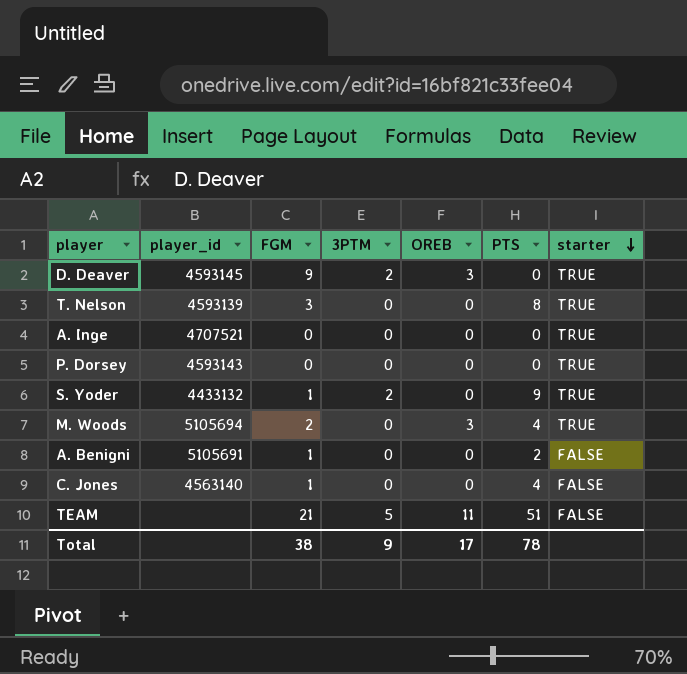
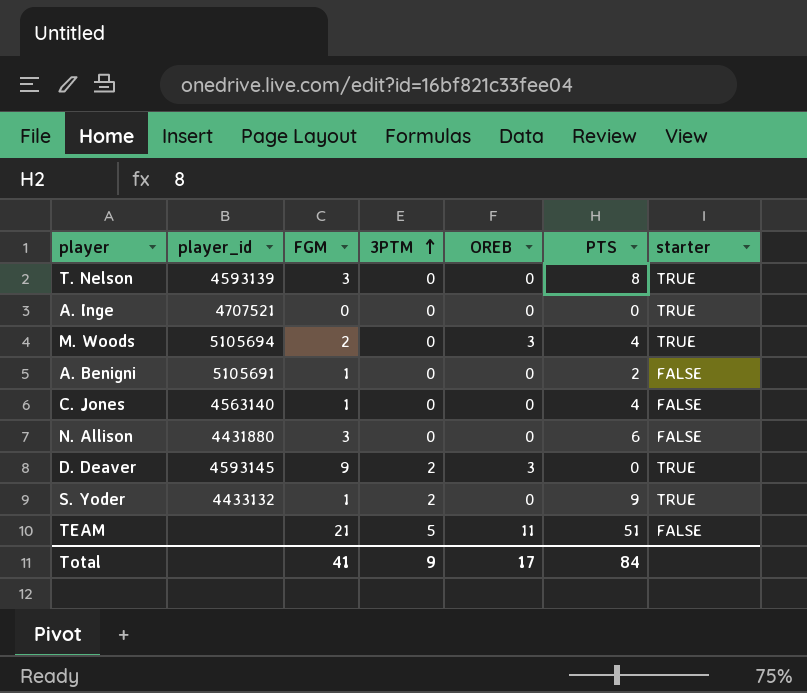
row order: starter descending -> 3PTM ascending
row P. Dorsey: 4593143 | 0 | 0 | 0 | 0 | TRUE -> none
row N. Allison: none -> 4431880 | 3 | 0 | 0 | 6 | FALSE
Total | FGM: 38 -> 41
Total | PTS: 78 -> 84

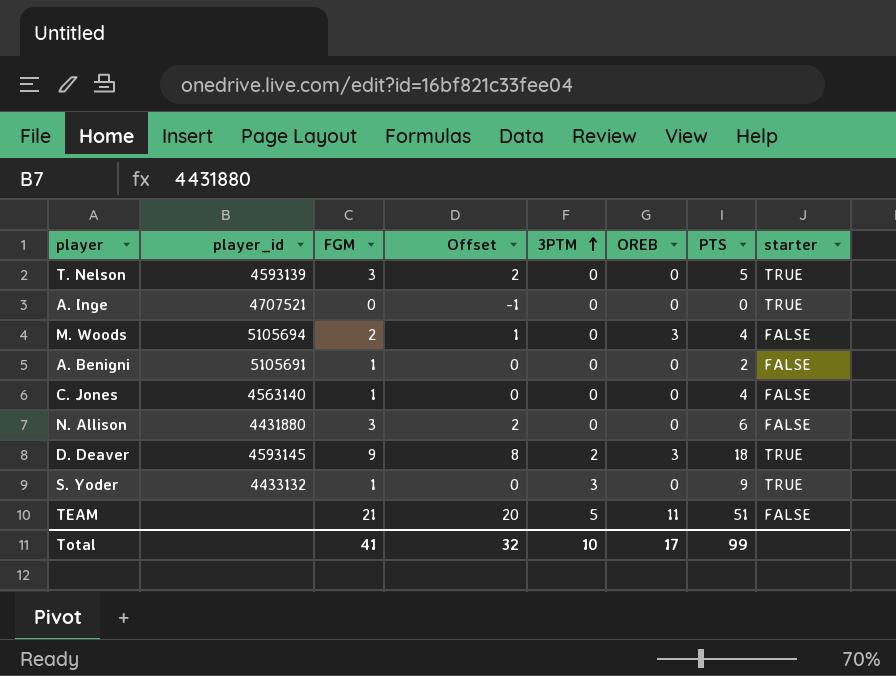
column Offset | formula: none -> [FGM] - 1
T. Nelson | PTS: 8 -> 5
M. Woods | starter: TRUE -> FALSE
D. Deaver | PTS: 0 -> 18
S. Yoder | 3PTM: 2 -> 3
Total | 3PTM: 9 -> 10
Total | PTS: 84 -> 99

